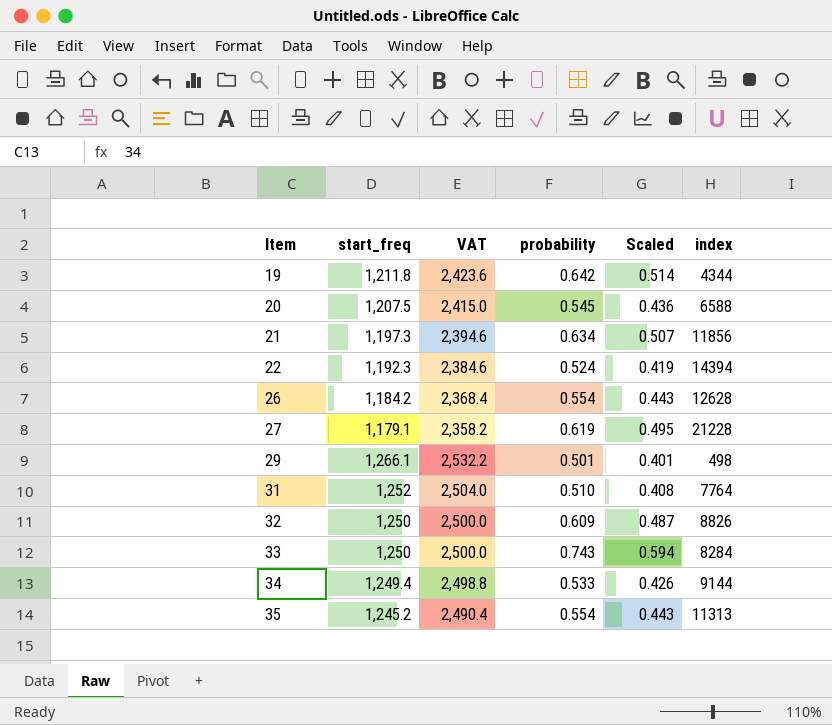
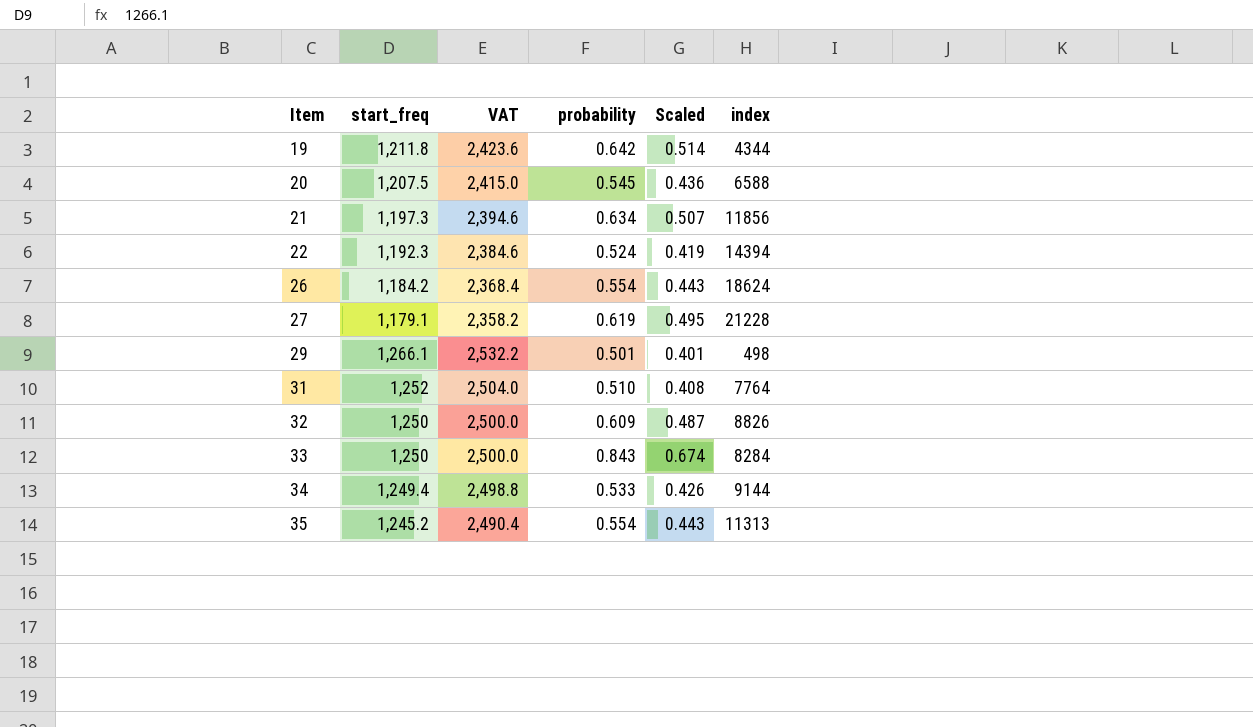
26 | index: 12628 -> 18624
33 | probability: 0.743 -> 0.843
33 | Scaled: 0.594 -> 0.674

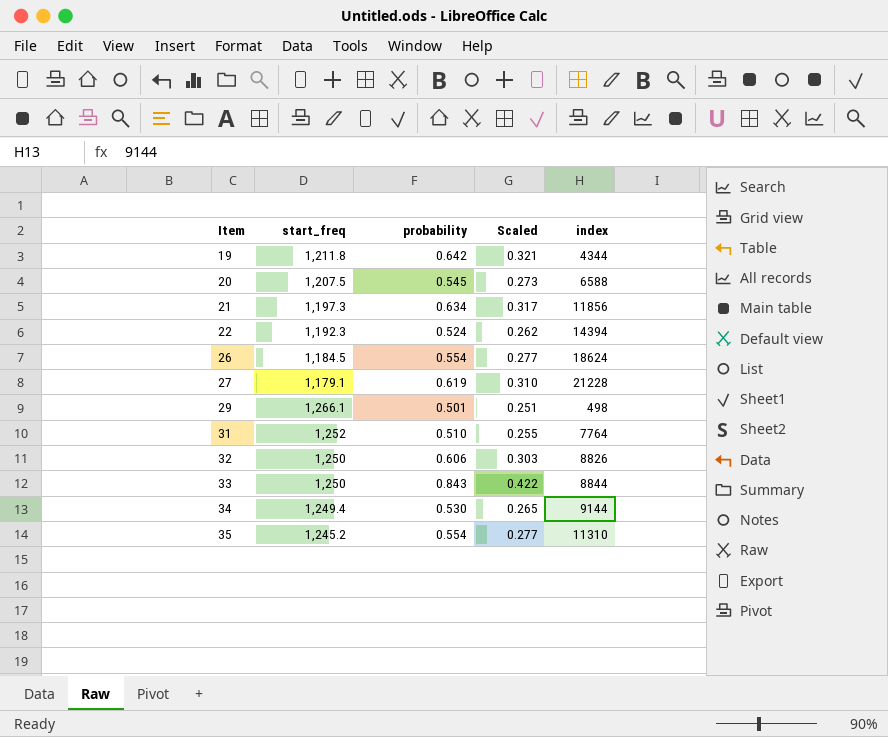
column VAT | formula: [start_freq] * 2 -> none
column Scaled | formula: [probability] * 0.8 -> [probability] * 0.5
26 | start_freq: 1,184.2 -> 1,184.5
32 | probability: 0.609 -> 0.606
33 | index: 8284 -> 8844
34 | probability: 0.533 -> 0.530
35 | index: 11313 -> 11310

